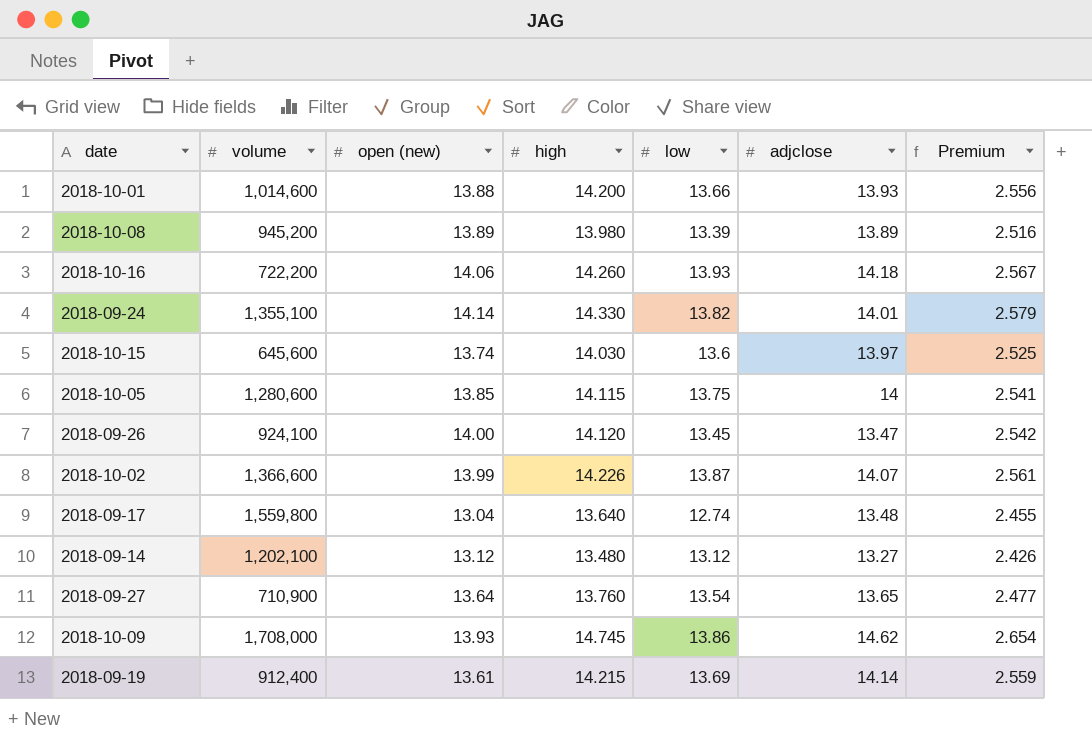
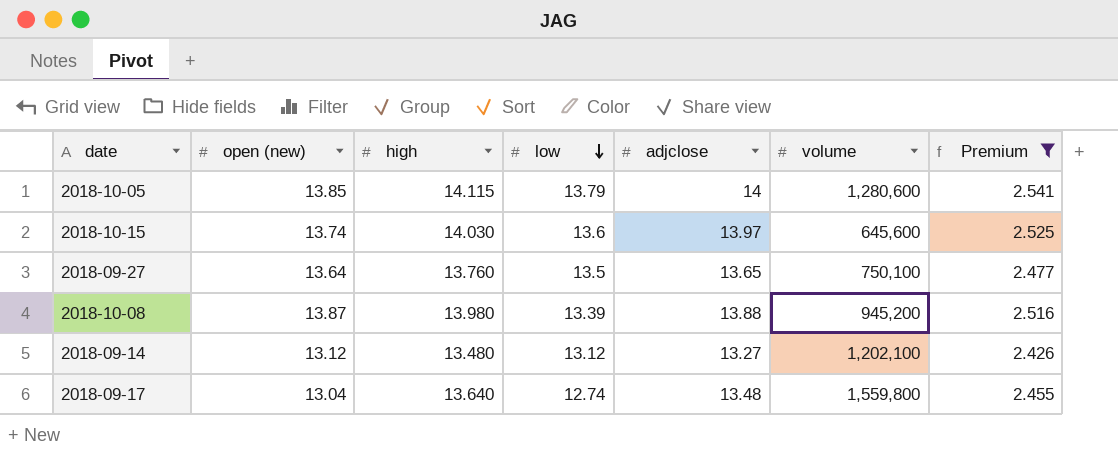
filter: none -> Premium <= 2.541
row order: none -> low descending
column volume | position: 2 -> 6
2018-10-05 | low: 13.75 -> 13.79
2018-09-27 | low: 13.54 -> 13.5
2018-09-27 | volume: 710,900 -> 750,100
2018-10-08 | open (new): 13.89 -> 13.87
2018-10-08 | adjclose: 13.89 -> 13.88

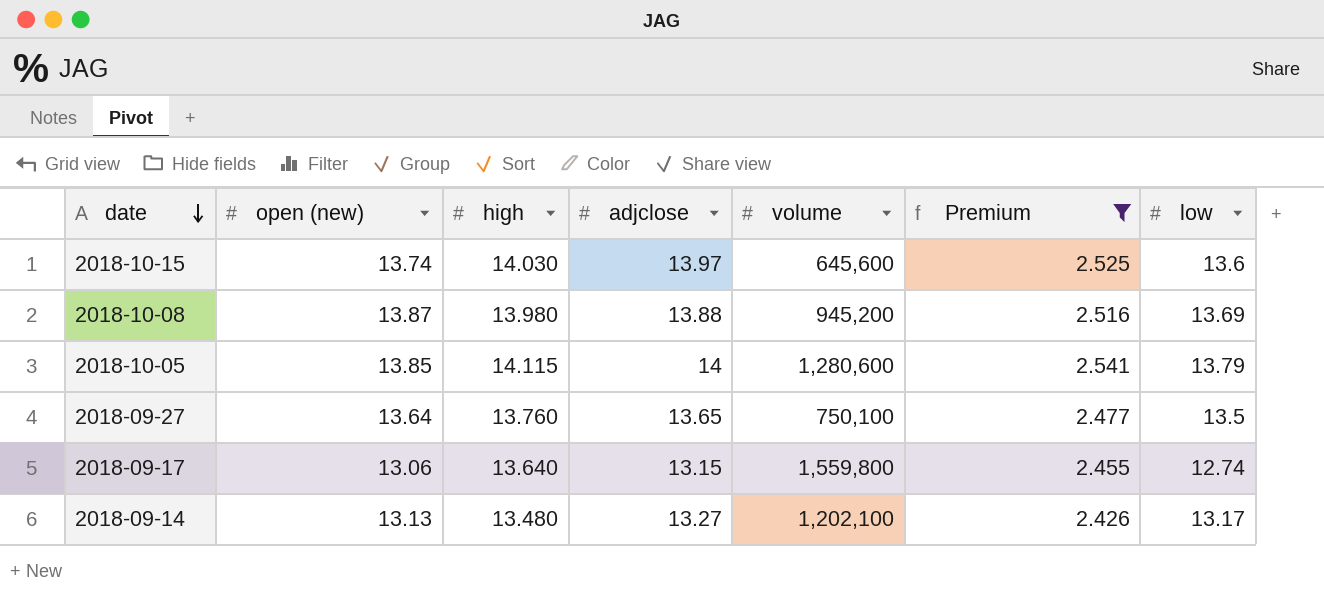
row order: low descending -> date descending
column low | position: 4 -> 7
2018-10-08 | low: 13.39 -> 13.69
2018-09-17 | open (new): 13.04 -> 13.06
2018-09-17 | adjclose: 13.48 -> 13.15
2018-09-14 | open (new): 13.12 -> 13.13
2018-09-14 | low: 13.12 -> 13.17

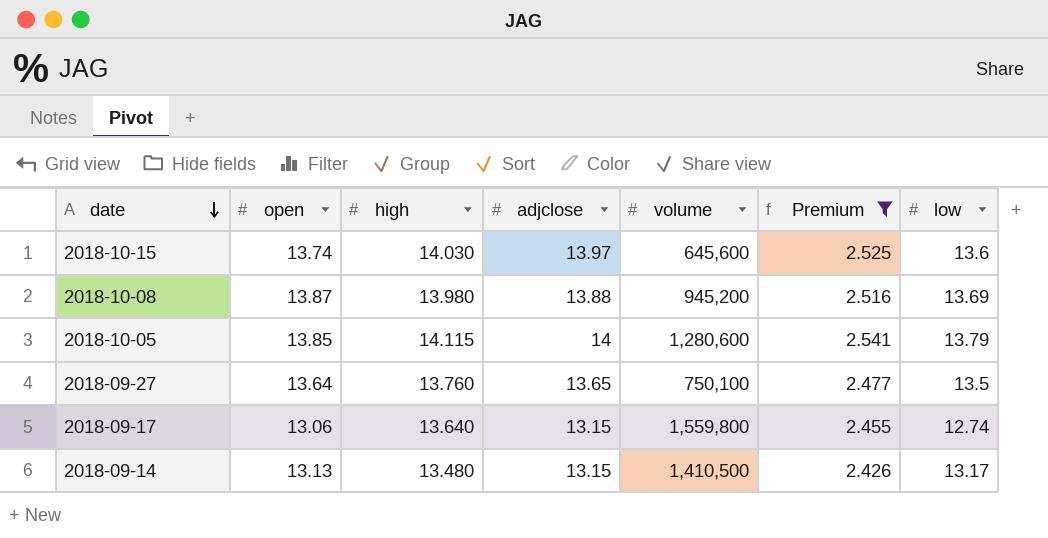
column name: open (new) -> open
2018-09-14 | adjclose: 13.27 -> 13.15
2018-09-14 | volume: 1,202,100 -> 1,410,500

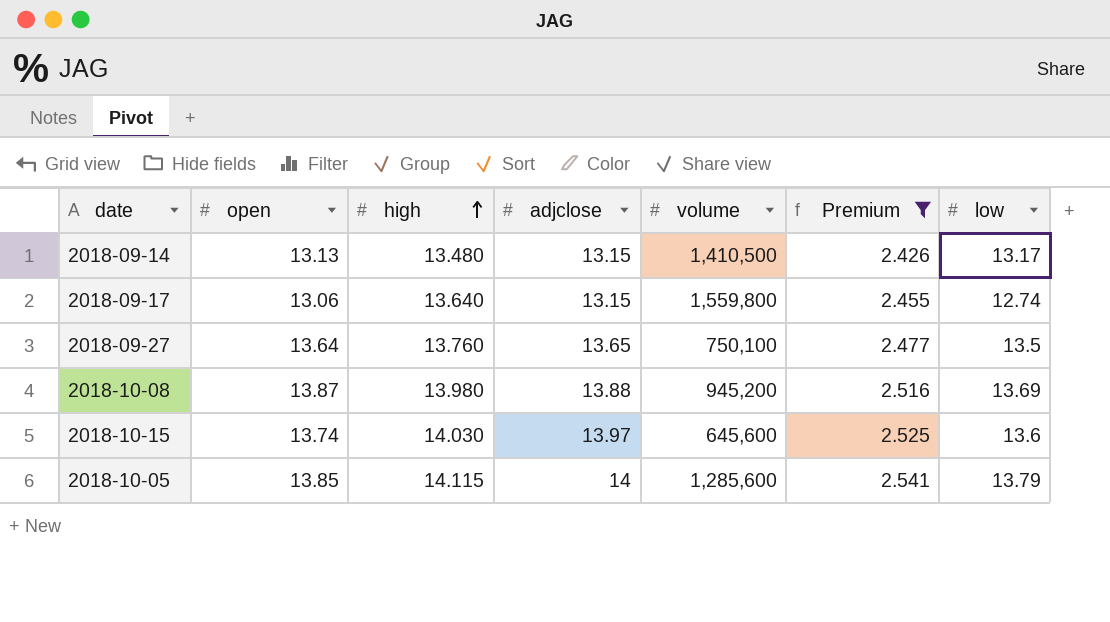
row order: date descending -> high ascending
2018-10-05 | volume: 1,280,600 -> 1,285,600

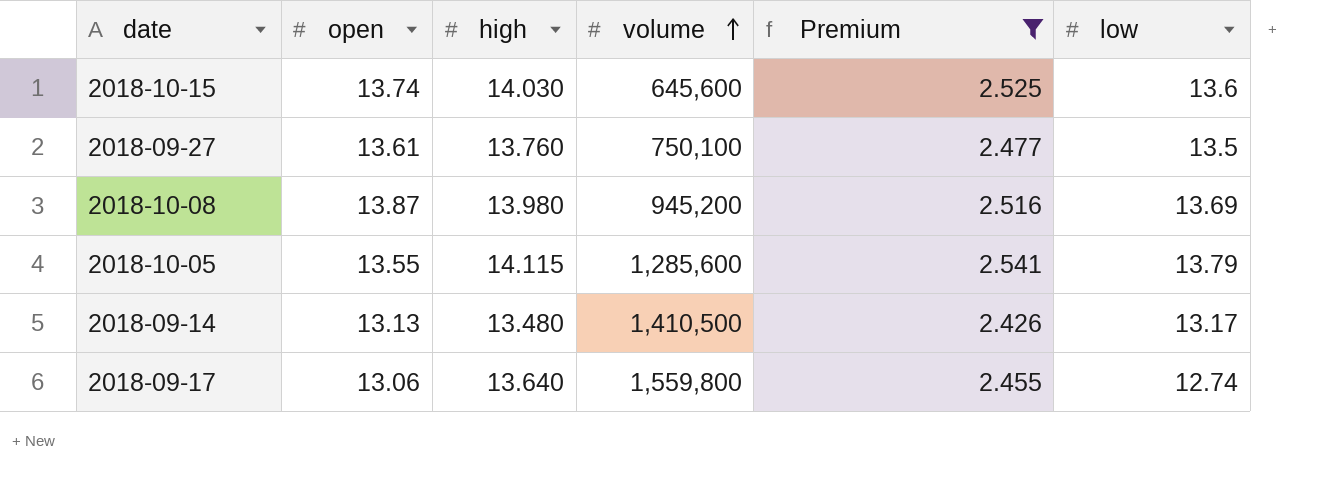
row order: high ascending -> volume ascending
column adjclose | position: 4 -> none
2018-09-27 | open: 13.64 -> 13.61
2018-10-05 | open: 13.85 -> 13.55

